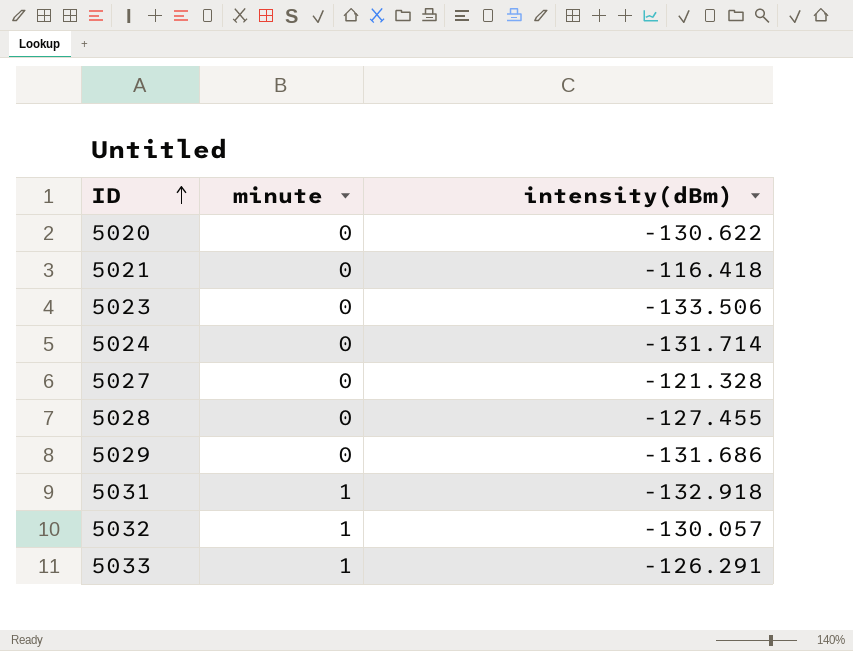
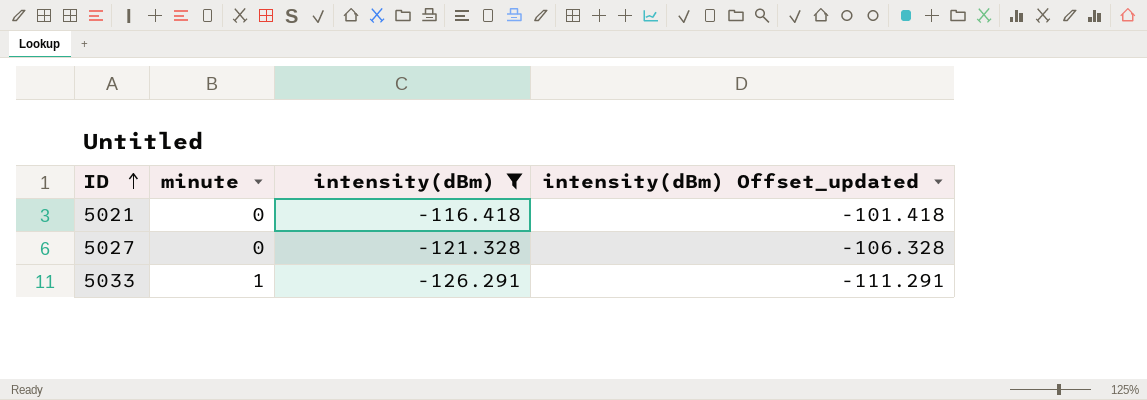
filter: none -> intensity(dBm) >= -126.291
column intensity(dBm) Offset_updated | formula: none -> [intensity(dBm)] + 15

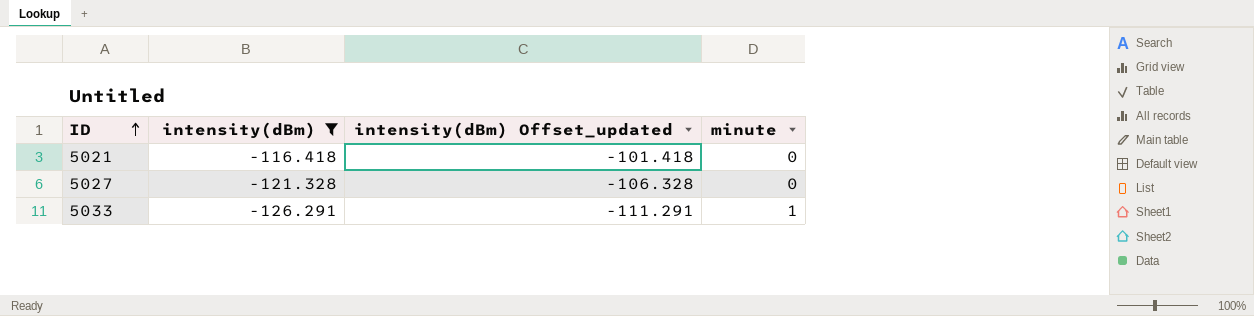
column minute | position: 2 -> 4

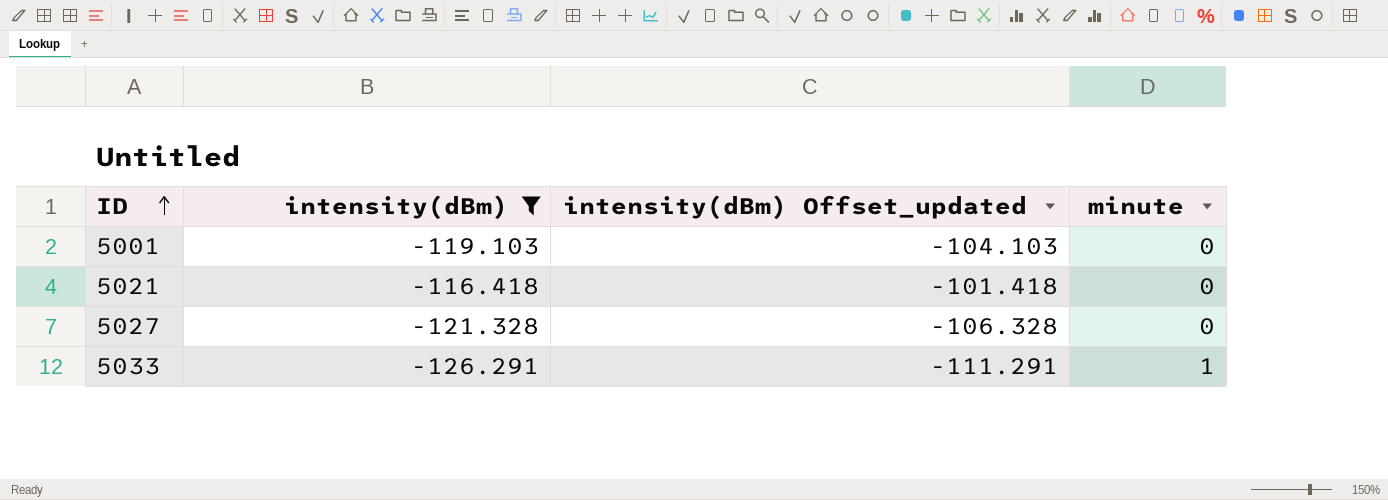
row 5001: none -> -119.103 | -104.103 | 0

